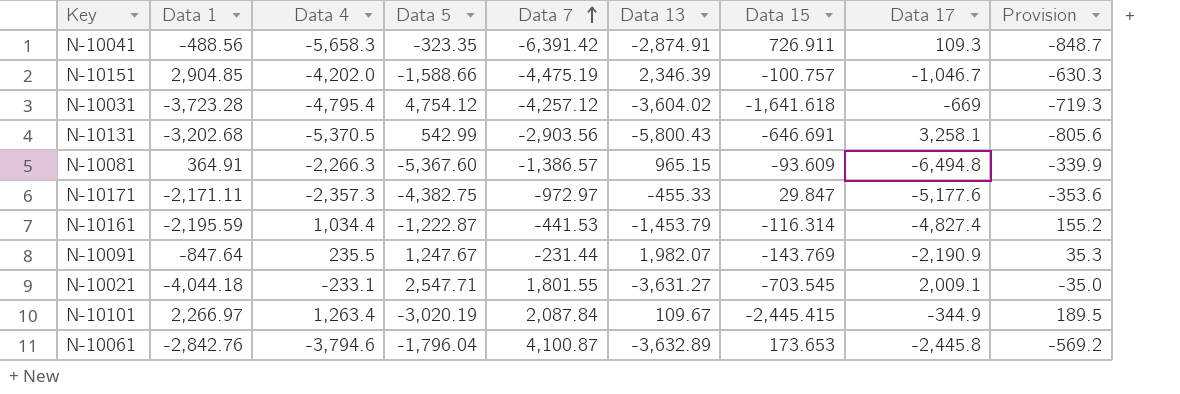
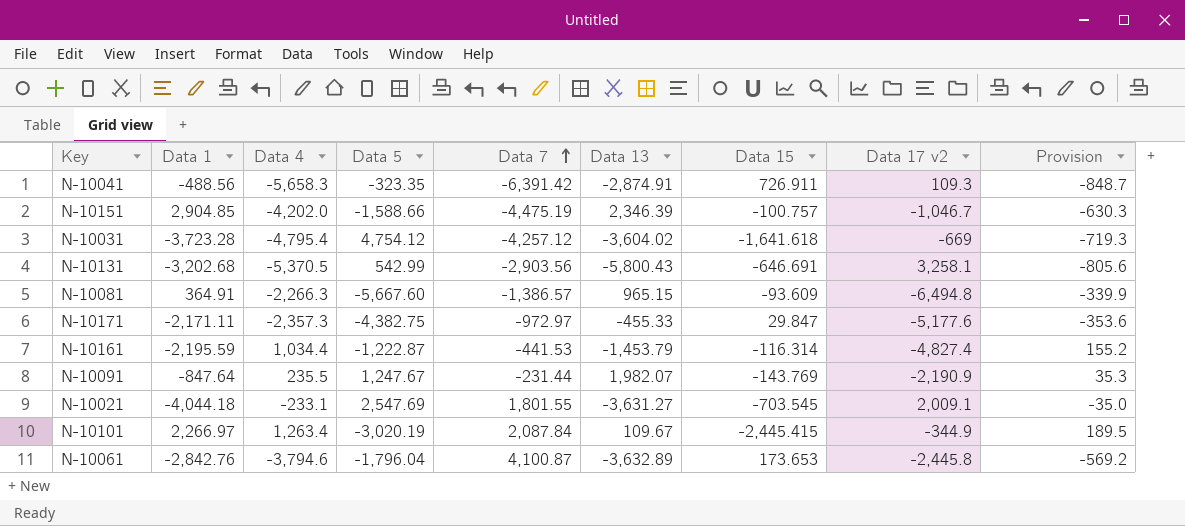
column name: Data 17 -> Data 17 v2
N-10081 | Data 5: -5,367.60 -> -5,667.60
N-10021 | Data 5: 2,547.71 -> 2,547.69

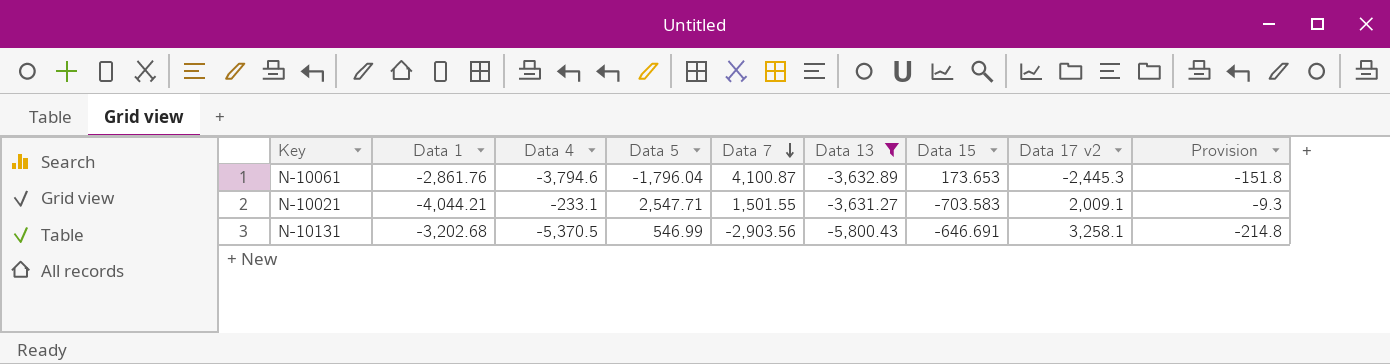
filter: none -> Data 13 <= -3,631.27
row order: Data 7 ascending -> Data 7 descending
column Provision | formula: [Data 4] * 0.15 -> [Data 4] * 0.04
N-10061 | Data 1: -2,842.76 -> -2,861.76
N-10061 | Data 17 v2: -2,445.8 -> -2,445.3
N-10021 | Data 1: -4,044.18 -> -4,044.21
N-10021 | Data 5: 2,547.69 -> 2,547.71
N-10021 | Data 7: 1,801.55 -> 1,501.55
N-10021 | Data 15: -703.545 -> -703.583
N-10131 | Data 5: 542.99 -> 546.99

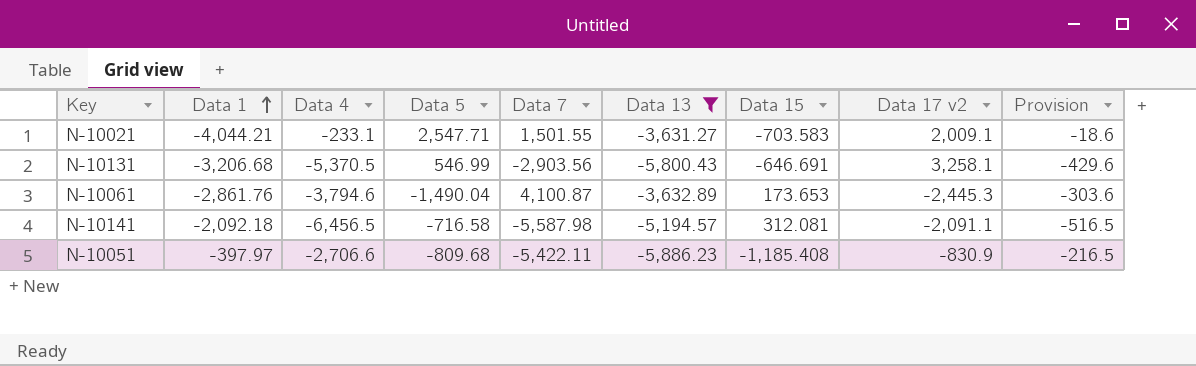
row order: Data 7 descending -> Data 1 ascending
column Provision | formula: [Data 4] * 0.04 -> [Data 4] * 0.08
N-10131 | Data 1: -3,202.68 -> -3,206.68
N-10061 | Data 5: -1,796.04 -> -1,490.04
row N-10141: none -> -2,092.18 | -6,456.5 | -716.58 | -5,587.98 | -5,194.57 | 312.081 | -2,091.1 | -516.5
row N-10051: none -> -397.97 | -2,706.6 | -809.68 | -5,422.11 | -5,886.23 | -1,185.408 | -830.9 | -216.5

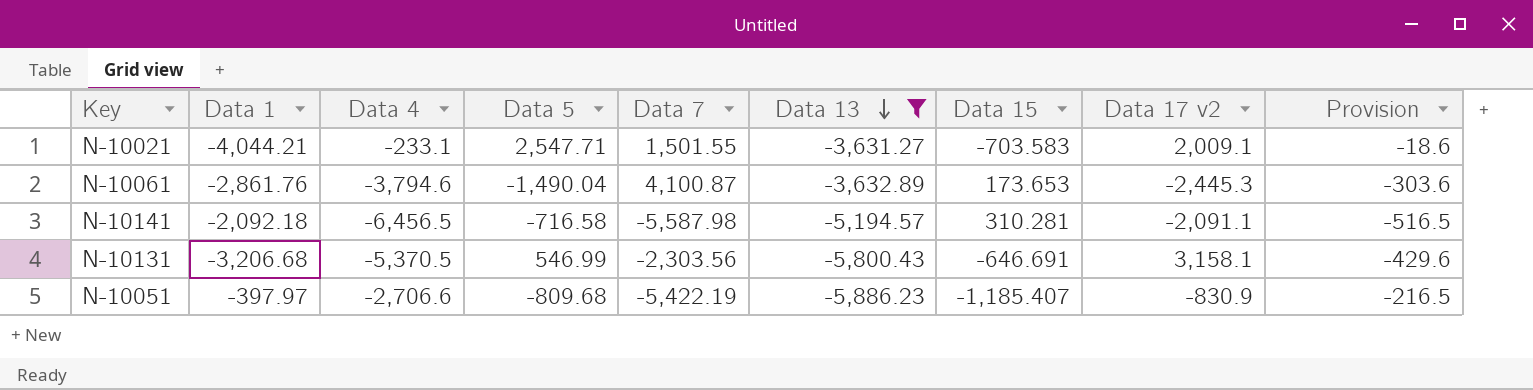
row order: Data 1 ascending -> Data 13 descending
N-10141 | Data 15: 312.081 -> 310.281
N-10131 | Data 7: -2,903.56 -> -2,303.56
N-10131 | Data 17 v2: 3,258.1 -> 3,158.1
N-10051 | Data 7: -5,422.11 -> -5,422.19
N-10051 | Data 15: -1,185.408 -> -1,185.407

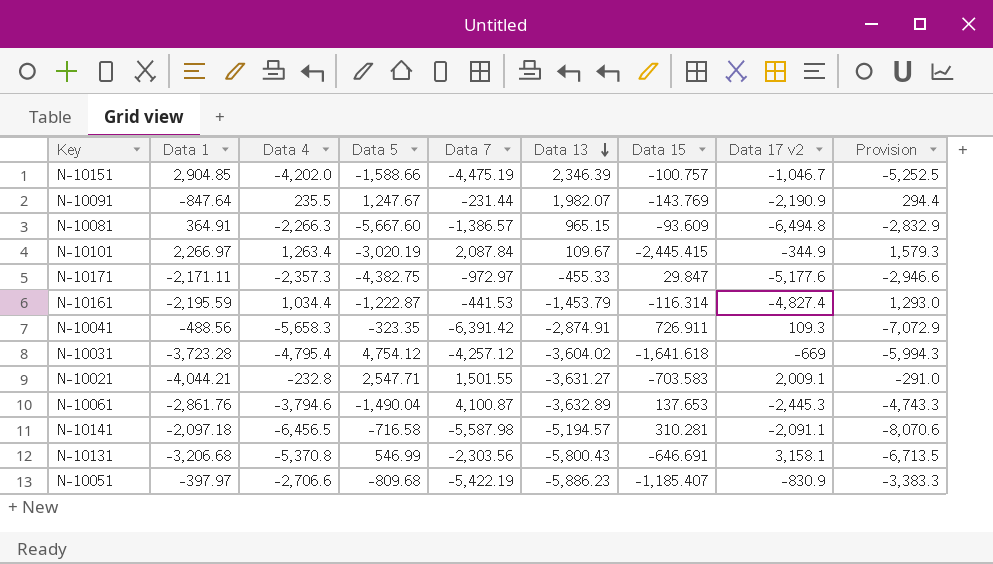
filter: Data 13 <= -3,631.27 -> none
column Provision | formula: [Data 4] * 0.08 -> [Data 4] * 1.25
N-10021 | Data 4: -233.1 -> -232.8
N-10061 | Data 15: 173.653 -> 137.653
N-10141 | Data 1: -2,092.18 -> -2,097.18
N-10131 | Data 4: -5,370.5 -> -5,370.8

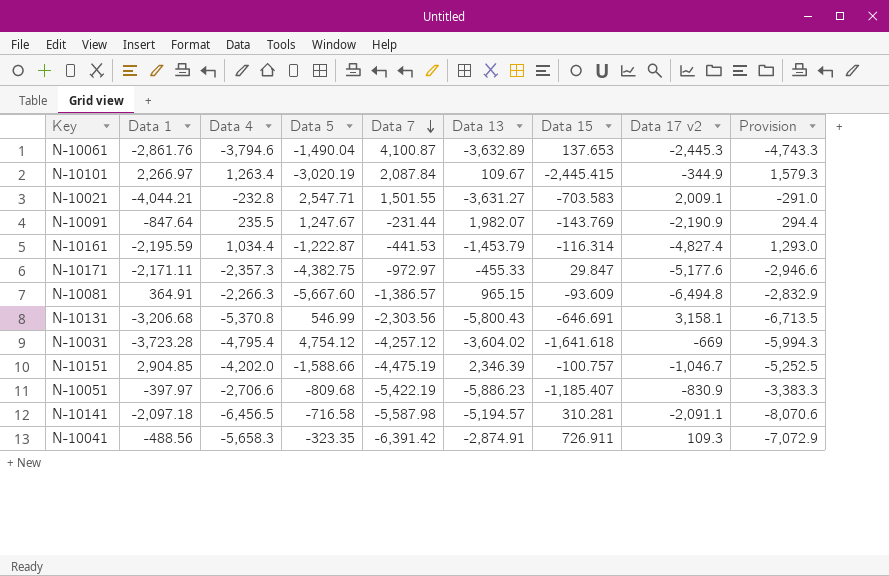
row order: Data 13 descending -> Data 7 descending

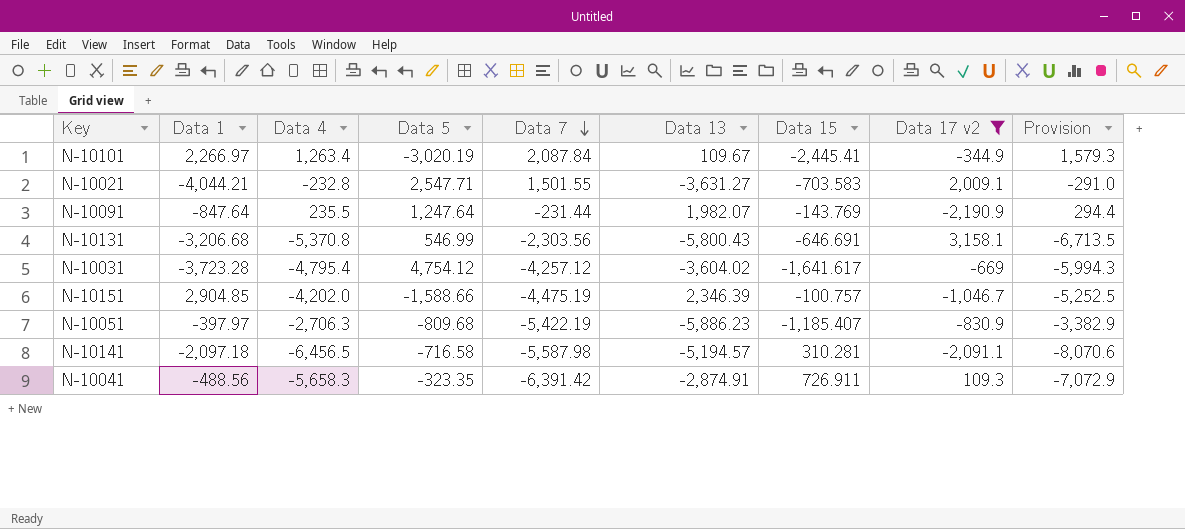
filter: none -> Data 17 v2 >= -2,190.9
N-10101 | Data 15: -2,445.415 -> -2,445.41
N-10091 | Data 5: 1,247.67 -> 1,247.64
N-10031 | Data 15: -1,641.618 -> -1,641.617
N-10051 | Data 4: -2,706.6 -> -2,706.3
N-10051 | Provision: -3,383.3 -> -3,382.9

